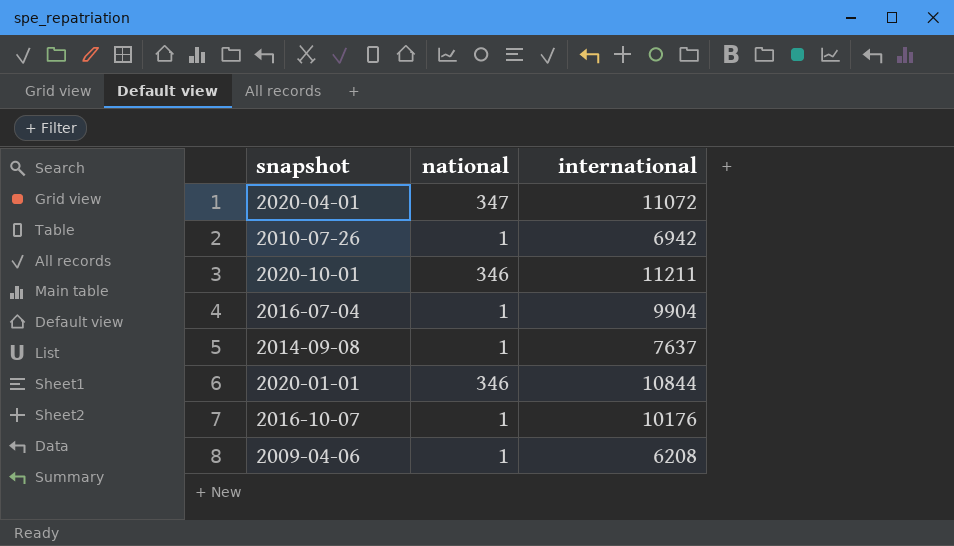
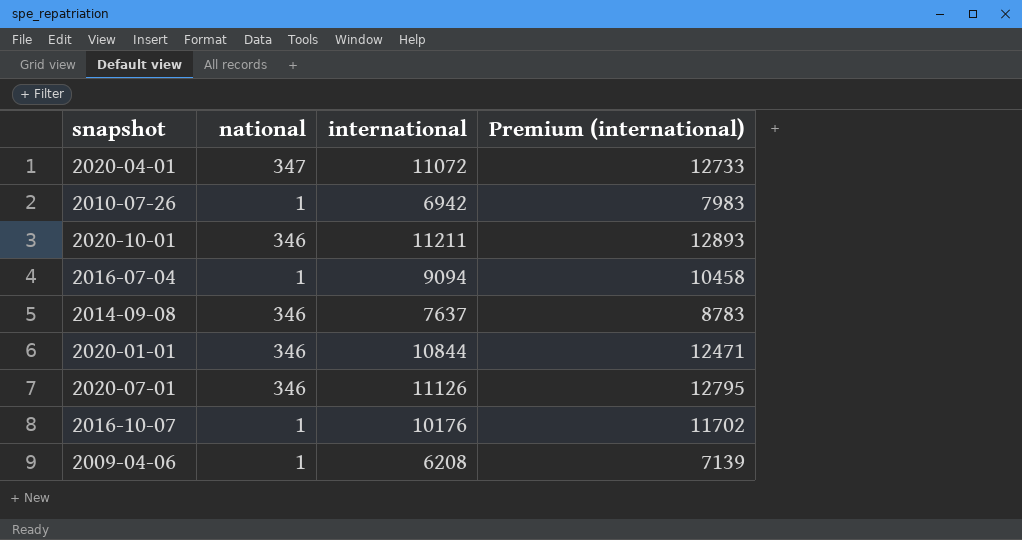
column Premium (international) | formula: none -> [international] * 1.15
2016-07-04 | international: 9904 -> 9094
2014-09-08 | national: 1 -> 346
row 2020-07-01: none -> 346 | 11126 | 12795

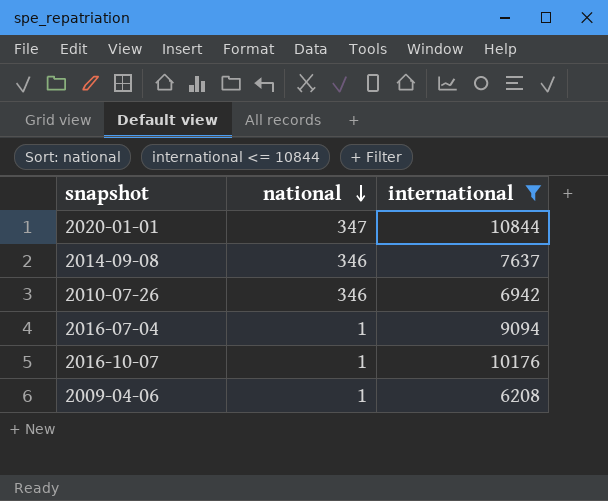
filter: none -> international <= 10844
row order: none -> national descending
column Premium (international) | formula: [international] * 1.15 -> none
2020-01-01 | national: 346 -> 347
2010-07-26 | national: 1 -> 346

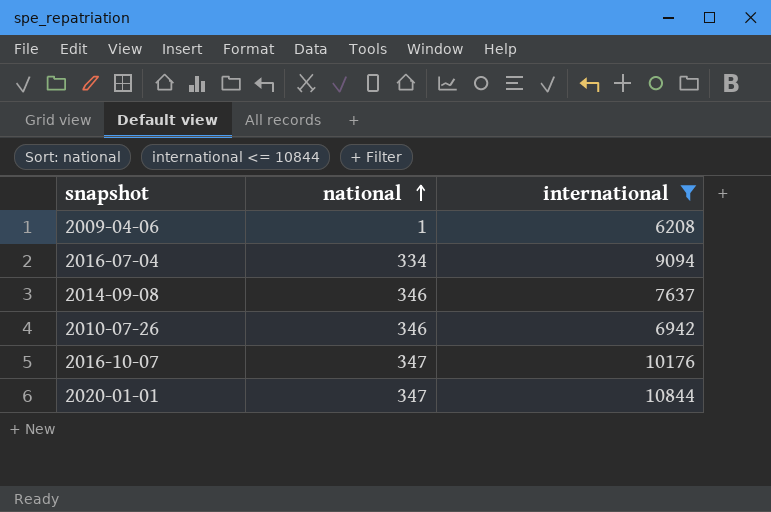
row order: national descending -> national ascending
2016-07-04 | national: 1 -> 334
2016-10-07 | national: 1 -> 347

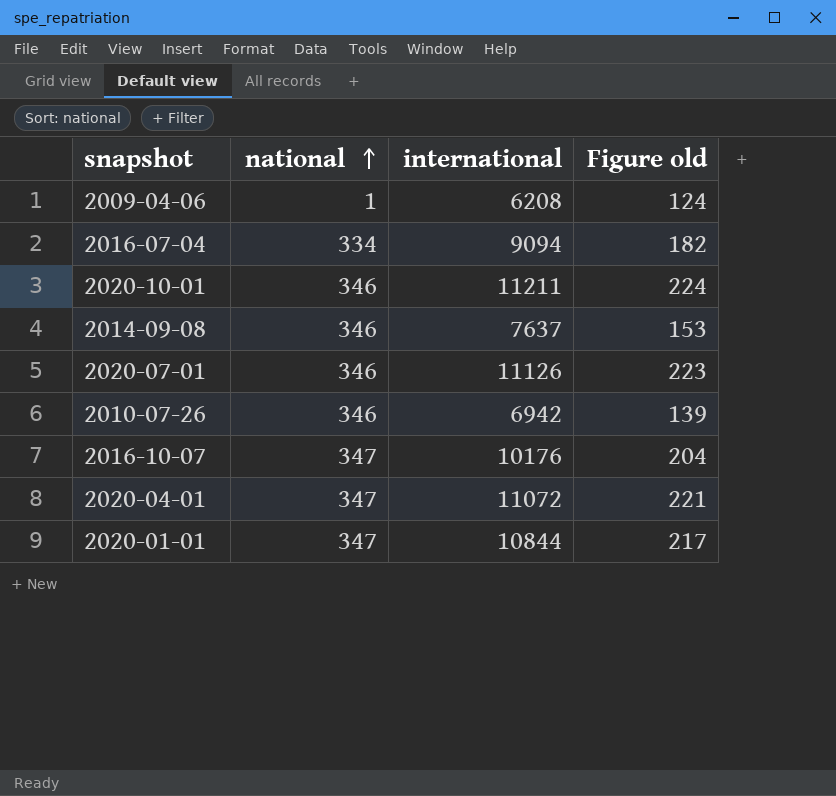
filter: international <= 10844 -> none
column Figure old | formula: none -> [international] * 0.02

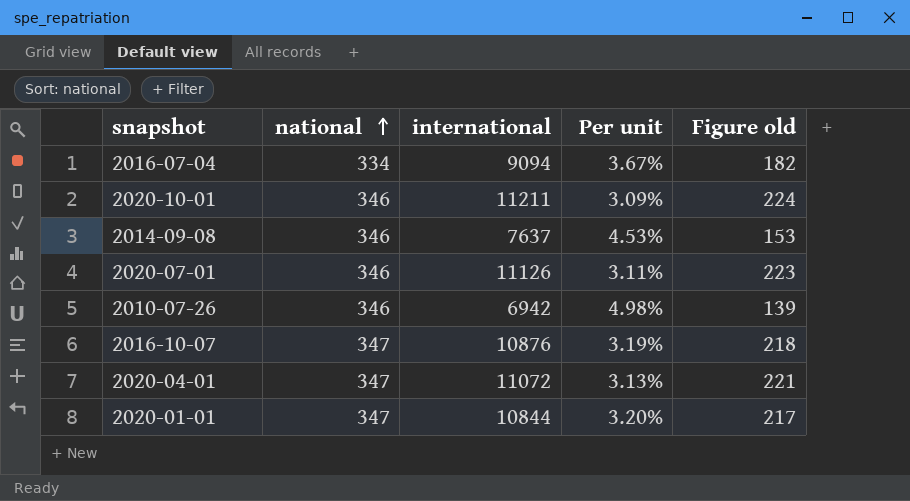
column Per unit | formula: none -> [national] / [international]
row 2009-04-06: 1 | 6208 | 124 -> none
2016-10-07 | international: 10176 -> 10876
2016-10-07 | Figure old: 204 -> 218

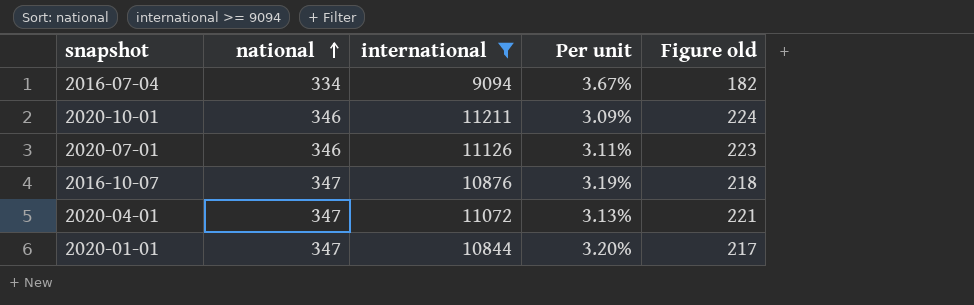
filter: none -> international >= 9094

